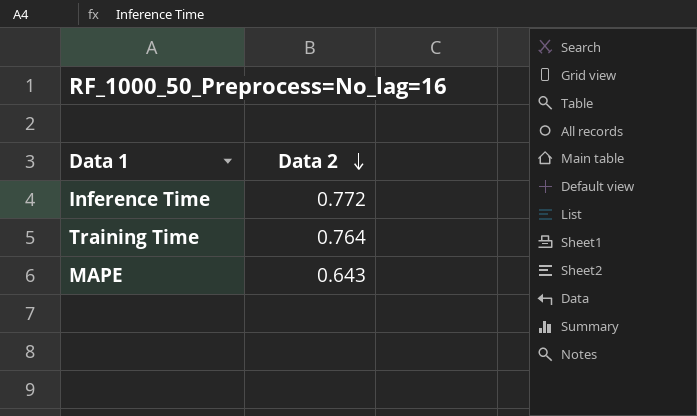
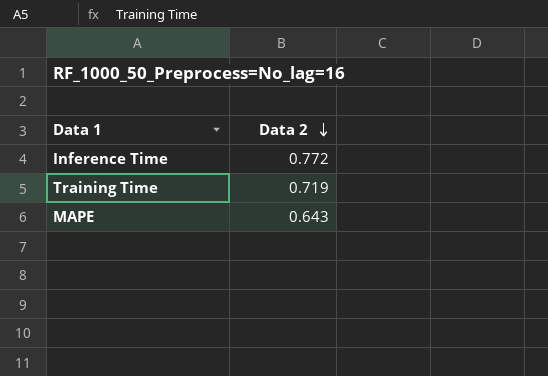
Training Time | Data 2: 0.764 -> 0.719

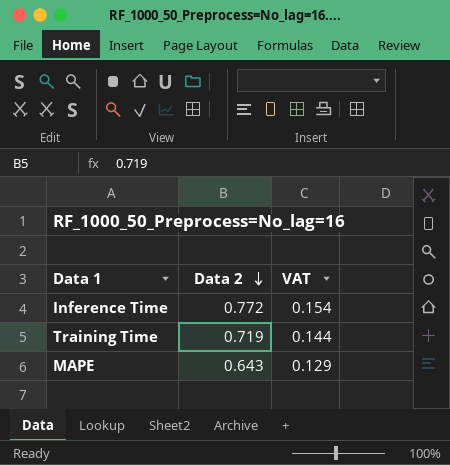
column VAT | formula: none -> [Data 2] * 0.2

